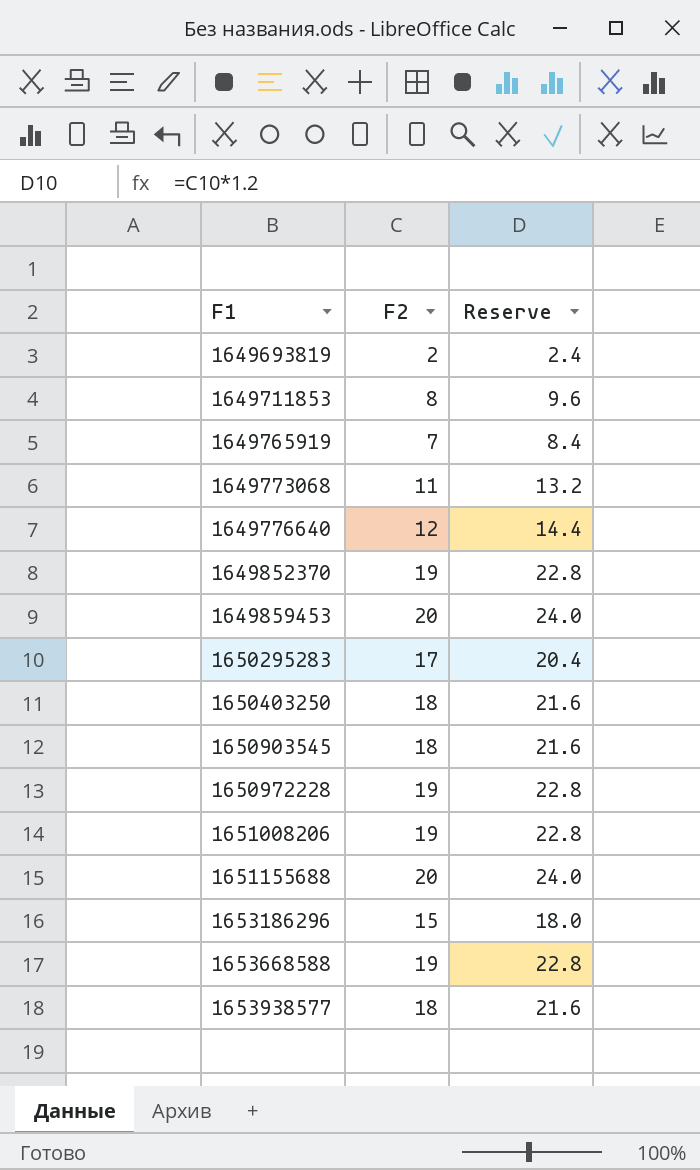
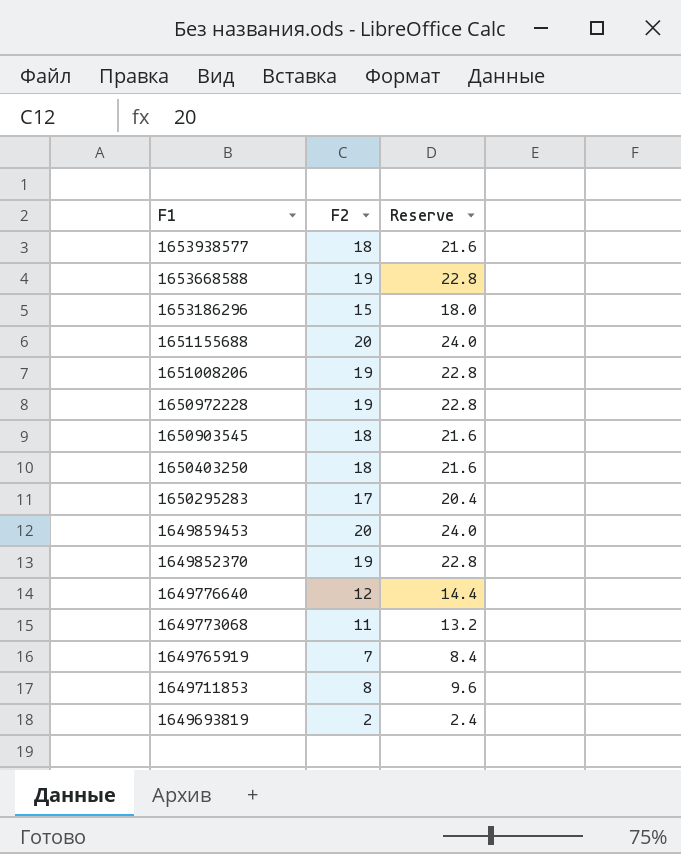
row order: F1 ascending -> F1 descending

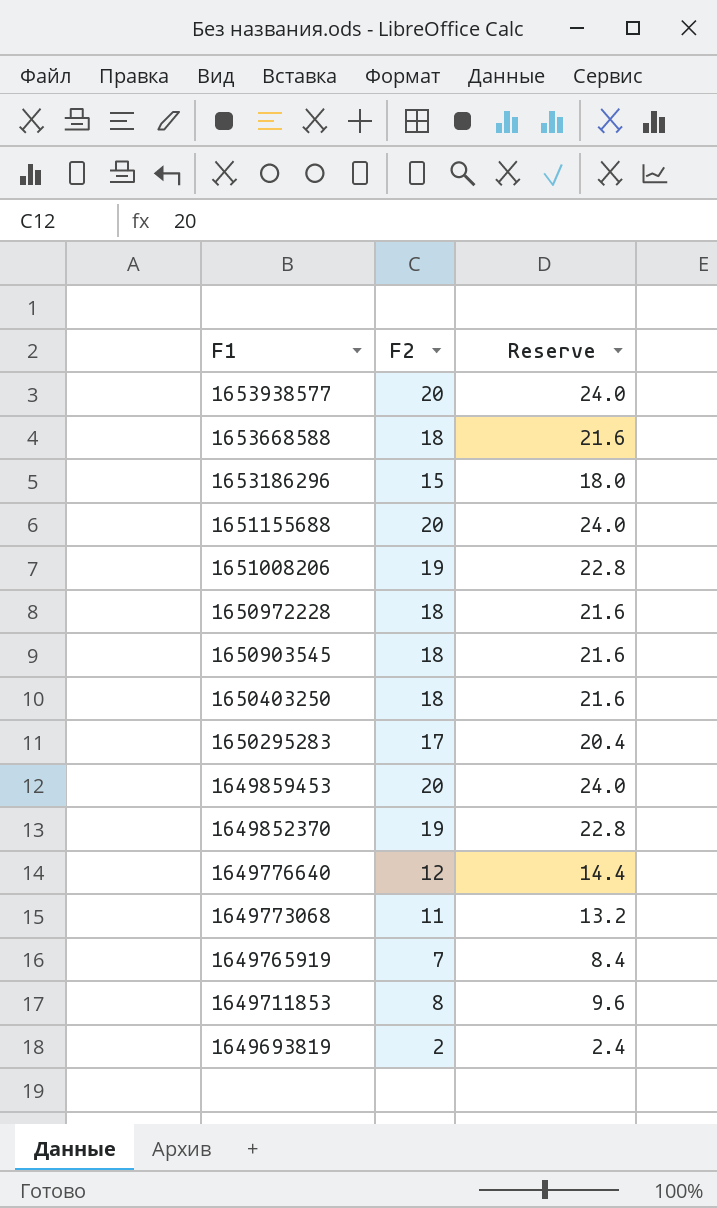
1653938577 | F2: 18 -> 20
1653938577 | Reserve: 21.6 -> 24.0
1653668588 | F2: 19 -> 18
1653668588 | Reserve: 22.8 -> 21.6
1650972228 | F2: 19 -> 18
1650972228 | Reserve: 22.8 -> 21.6

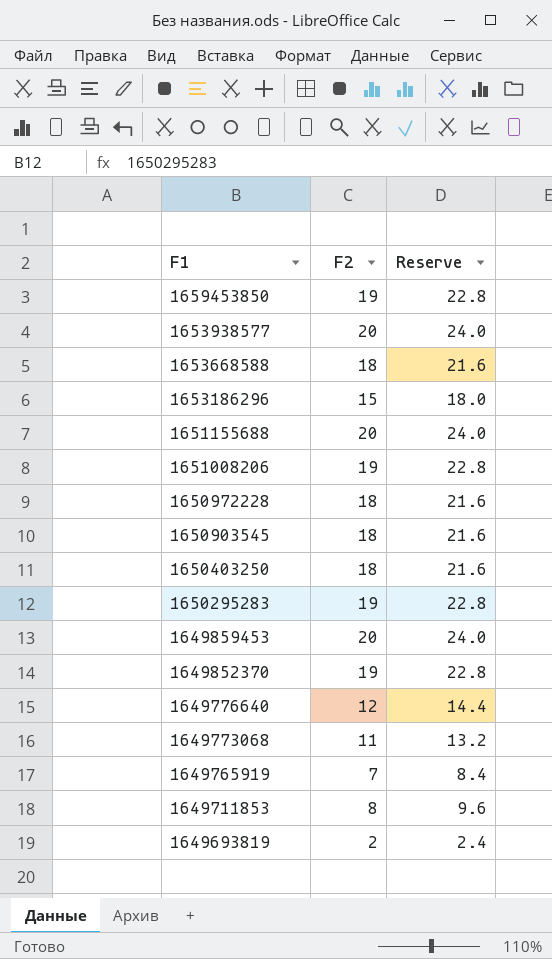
row 1659453850: none -> 19 | 22.8
1650295283 | F2: 17 -> 19
1650295283 | Reserve: 20.4 -> 22.8

